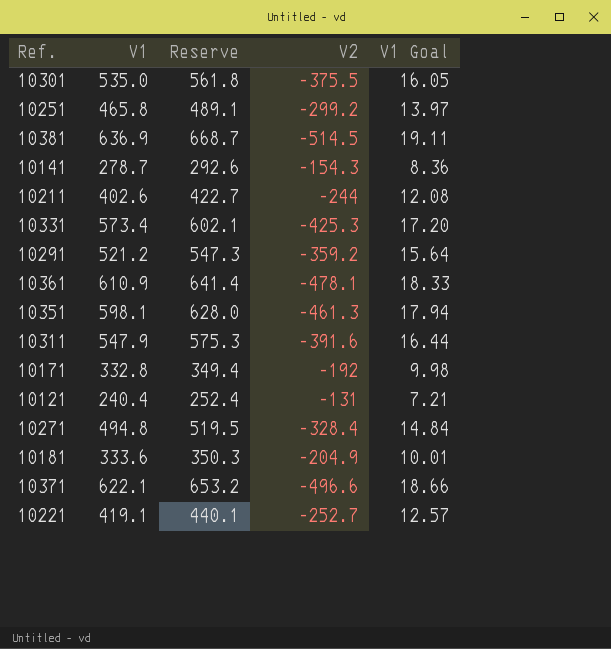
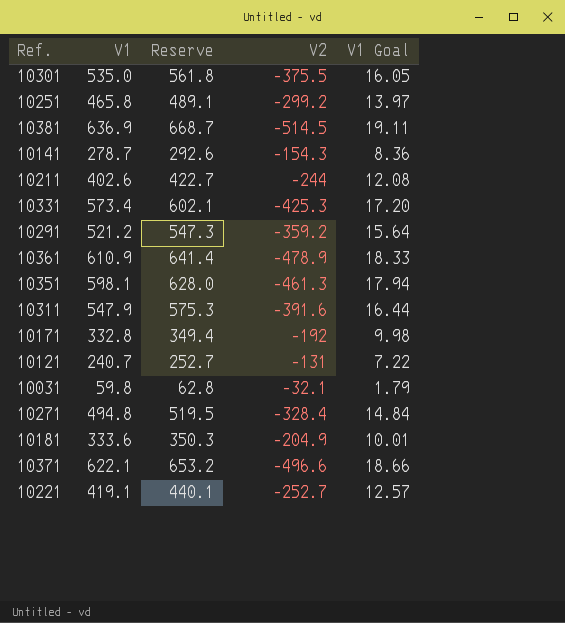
10361 | V2: -478.1 -> -478.9
10121 | V1: 240.4 -> 240.7
10121 | Reserve: 252.4 -> 252.7
10121 | V1 Goal: 7.21 -> 7.22
row 10031: none -> 59.8 | 62.8 | -32.1 | 1.79

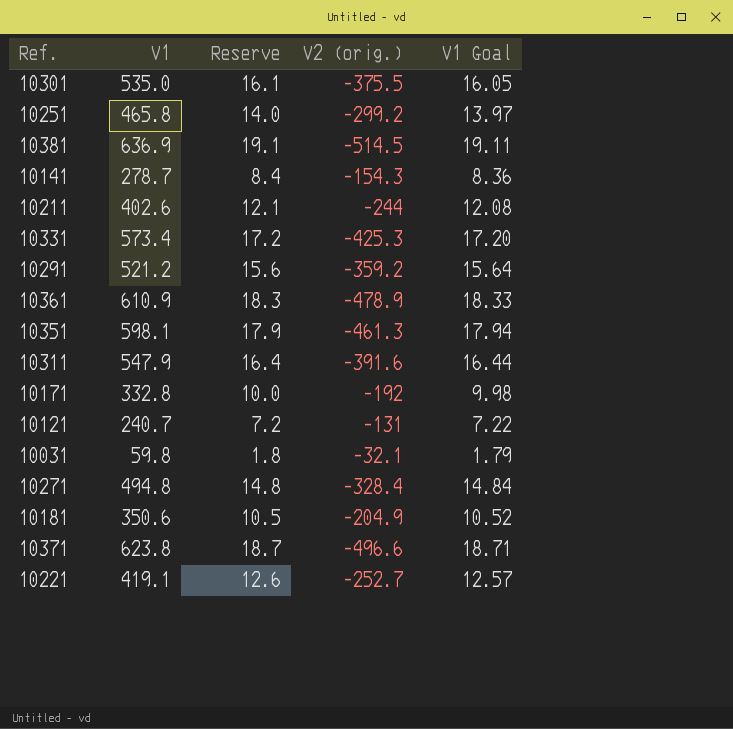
column Reserve | formula: [V1] * 1.05 -> [V1] * 0.03
column name: V2 -> V2 (orig.)
10181 | V1: 333.6 -> 350.6
10181 | V1 Goal: 10.01 -> 10.52
10371 | V1: 622.1 -> 623.8
10371 | V1 Goal: 18.66 -> 18.71

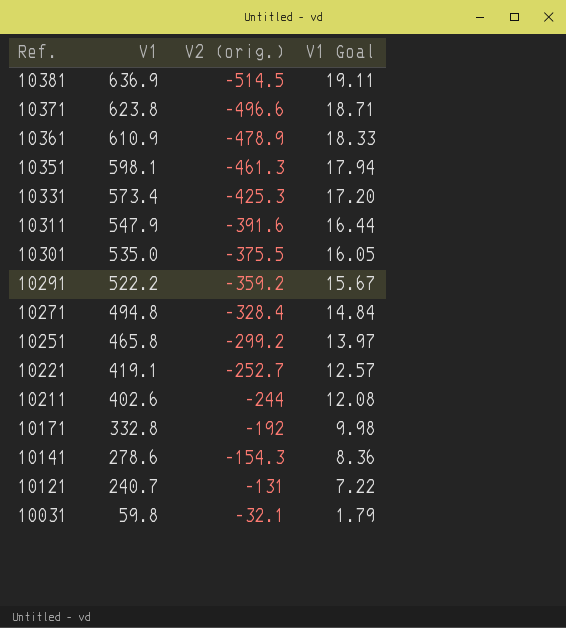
row order: none -> Ref. descending
column Reserve | formula: [V1] * 0.03 -> none
row 10181: 350.6 | 10.5 | -204.9 | 10.52 -> none
10291 | V1: 521.2 -> 522.2
10291 | V1 Goal: 15.64 -> 15.67
10141 | V1: 278.7 -> 278.6

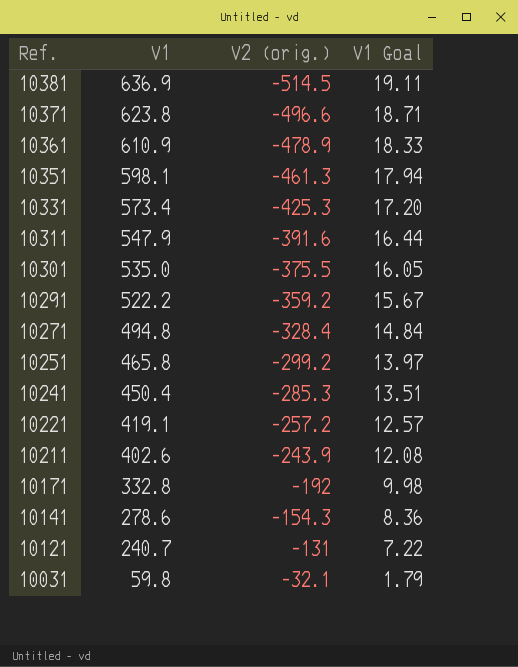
row 10241: none -> 450.4 | -285.3 | 13.51
10221 | V2 (orig.): -252.7 -> -257.2
10211 | V2 (orig.): -244 -> -243.9

